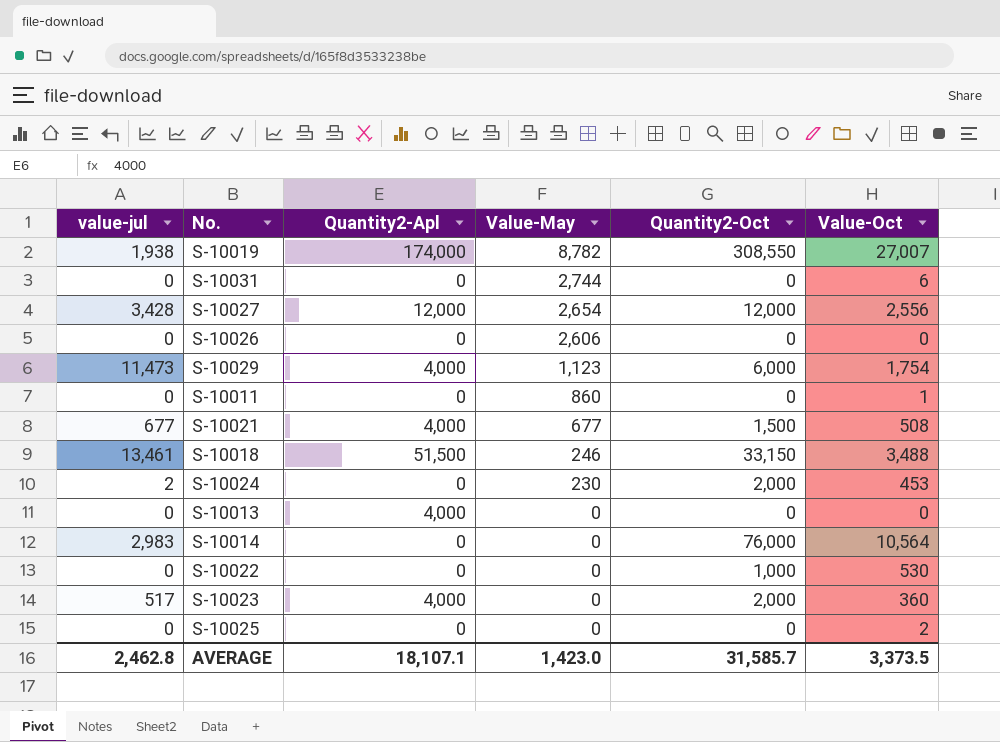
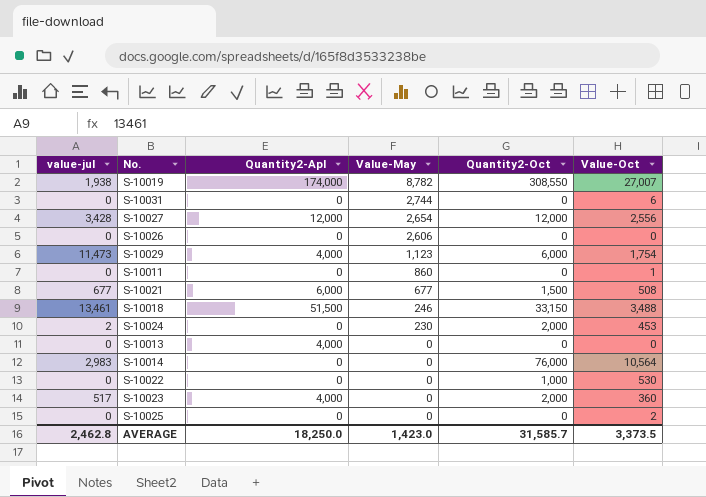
S-10021 | Quantity2-Apl: 4,000 -> 6,000
AVERAGE | Quantity2-Apl: 18,107.1 -> 18,250.0

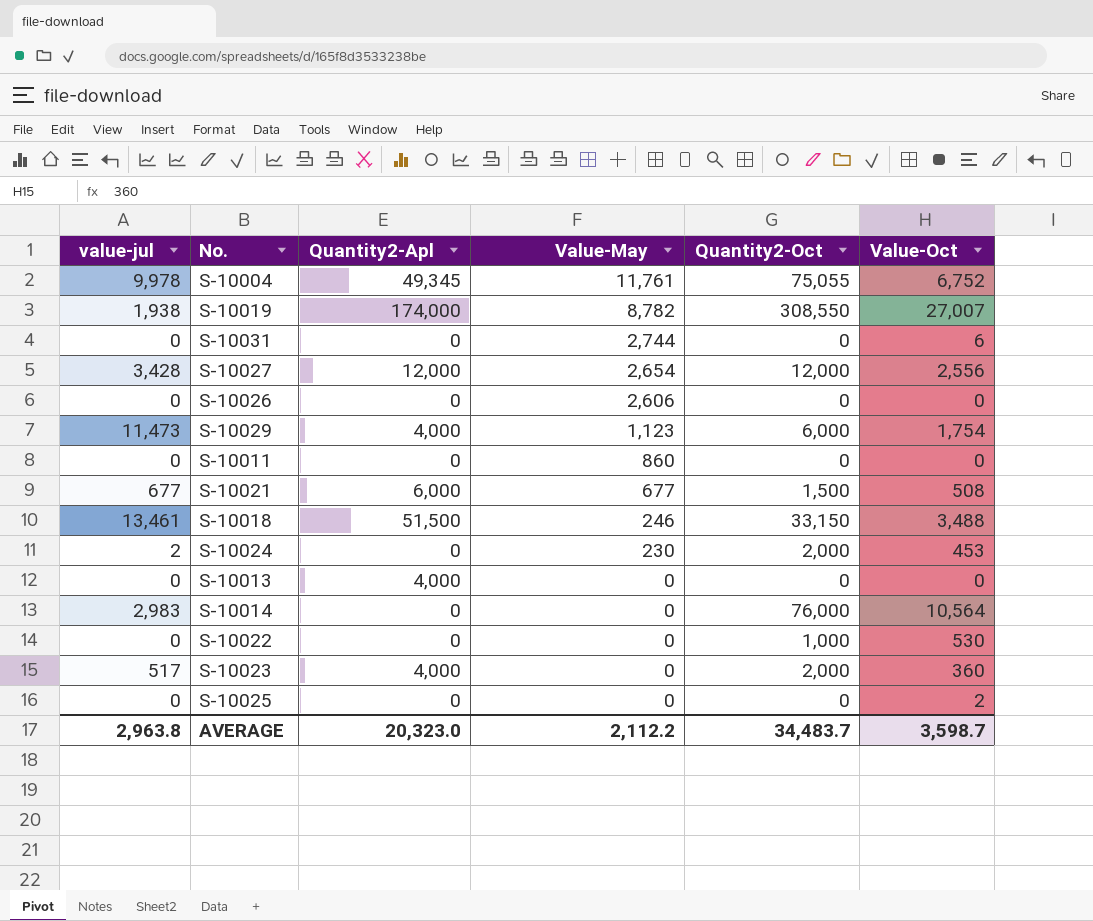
row S-10004: none -> 9,978 | 49,345 | 11,761 | 75,055 | 6,752
S-10011 | Value-Oct: 1 -> 0
AVERAGE | value-jul: 2,462.8 -> 2,963.8
AVERAGE | Quantity2-Apl: 18,250.0 -> 20,323.0
AVERAGE | Value-May: 1,423.0 -> 2,112.2
AVERAGE | Quantity2-Oct: 31,585.7 -> 34,483.7
AVERAGE | Value-Oct: 3,373.5 -> 3,598.7

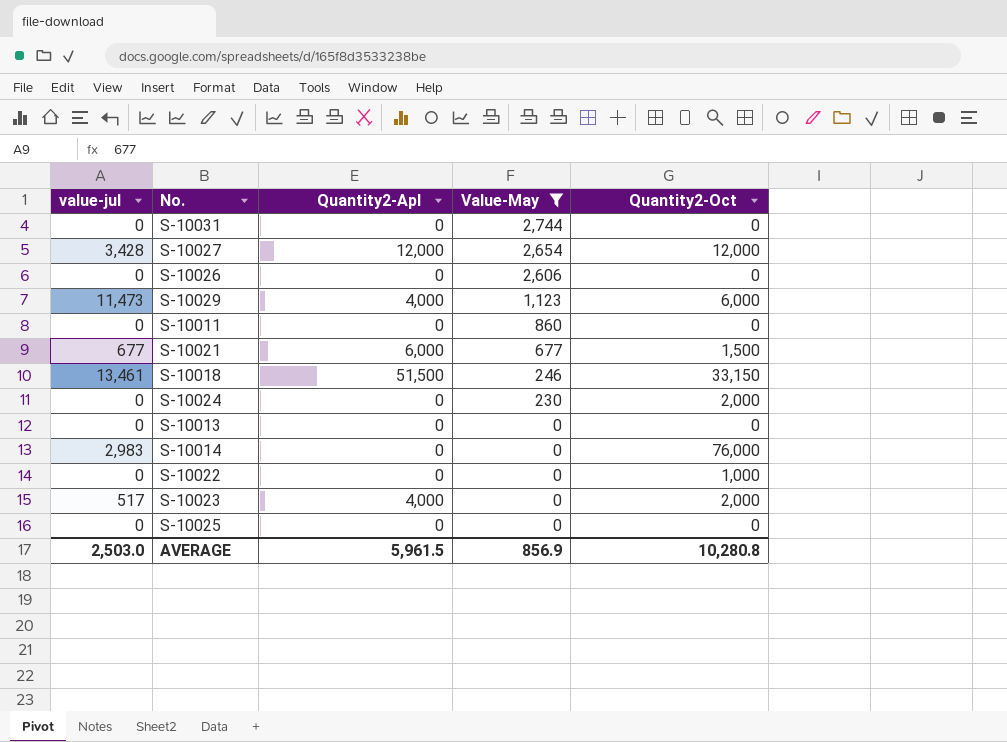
filter: none -> Value-May <= 2,744
column Value-Oct | position: 6 -> none
S-10024 | value-jul: 2 -> 0
S-10013 | Quantity2-Apl: 4,000 -> 0
AVERAGE | value-jul: 2,963.8 -> 2,503.0
AVERAGE | Quantity2-Apl: 20,323.0 -> 5,961.5
AVERAGE | Value-May: 2,112.2 -> 856.9
AVERAGE | Quantity2-Oct: 34,483.7 -> 10,280.8

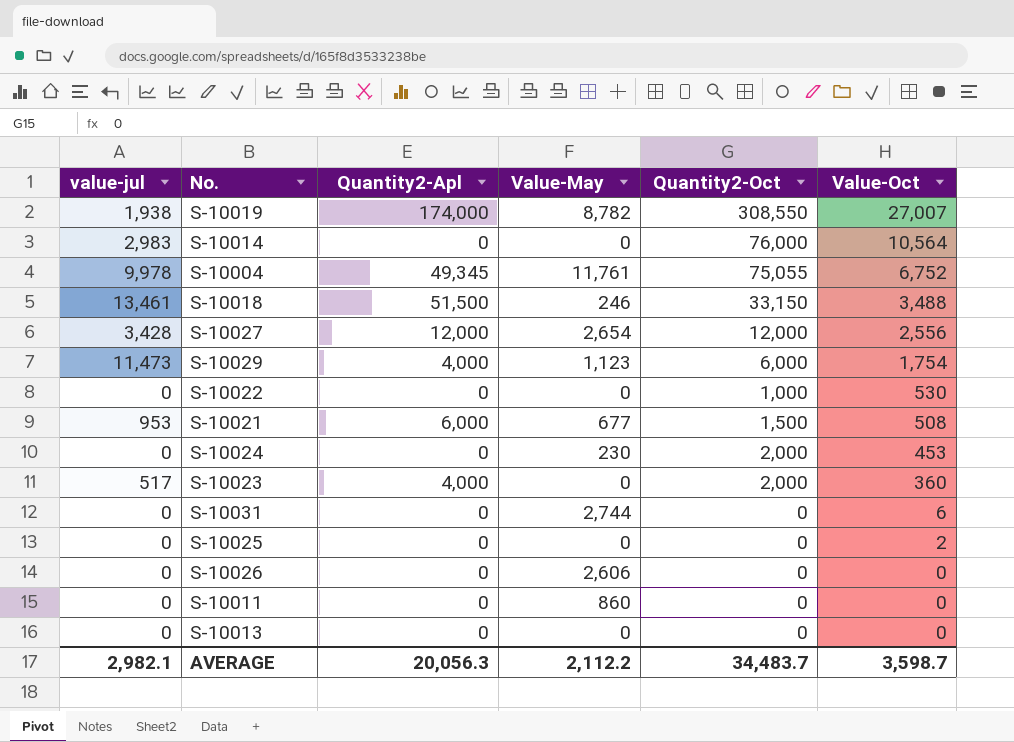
filter: Value-May <= 2,744 -> none
row order: Value-May descending -> Value-Oct descending
column Value-Oct | position: none -> 6
S-10021 | value-jul: 677 -> 953
AVERAGE | value-jul: 2,503.0 -> 2,982.1
AVERAGE | Quantity2-Apl: 5,961.5 -> 20,056.3
AVERAGE | Value-May: 856.9 -> 2,112.2
AVERAGE | Quantity2-Oct: 10,280.8 -> 34,483.7

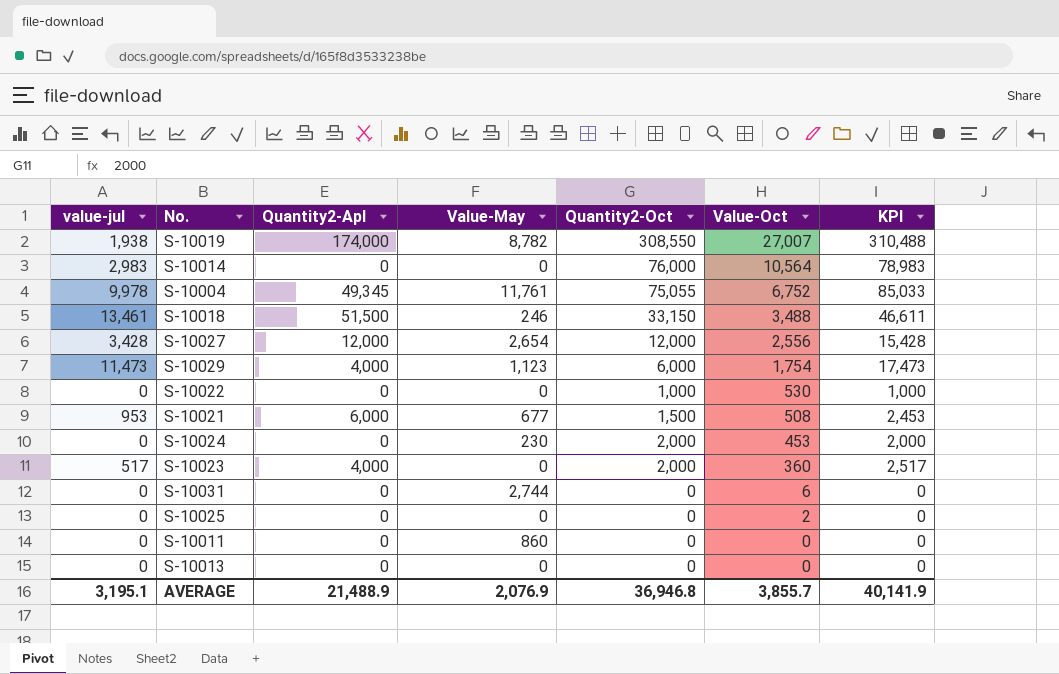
column KPI | formula: none -> [value-jul] + [Quantity2-Oct]
row S-10026: 0 | 0 | 2,606 | 0 | 0 -> none
AVERAGE | value-jul: 2,982.1 -> 3,195.1
AVERAGE | Quantity2-Apl: 20,056.3 -> 21,488.9
AVERAGE | Value-May: 2,112.2 -> 2,076.9
AVERAGE | Quantity2-Oct: 34,483.7 -> 36,946.8
AVERAGE | Value-Oct: 3,598.7 -> 3,855.7

